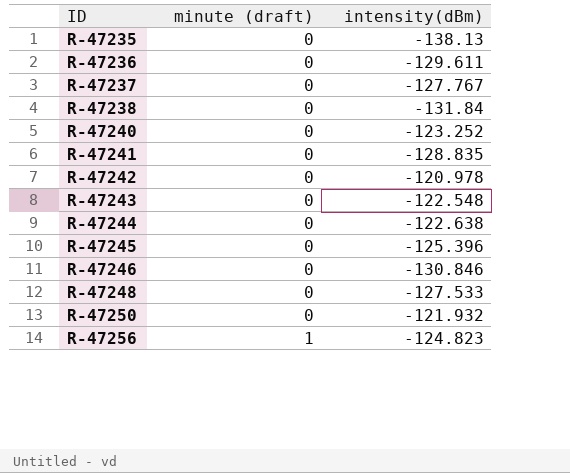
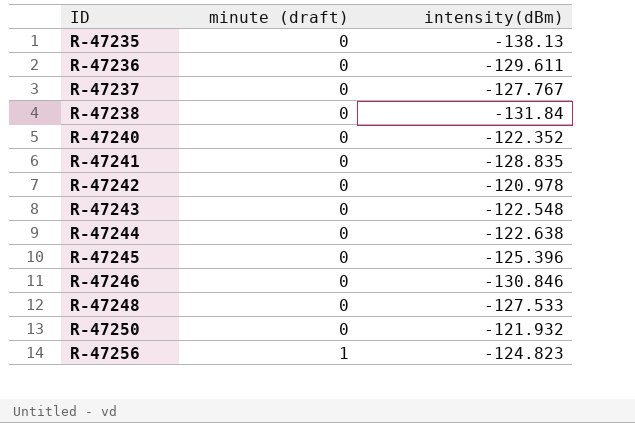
R-47240 | intensity(dBm): -123.252 -> -122.352

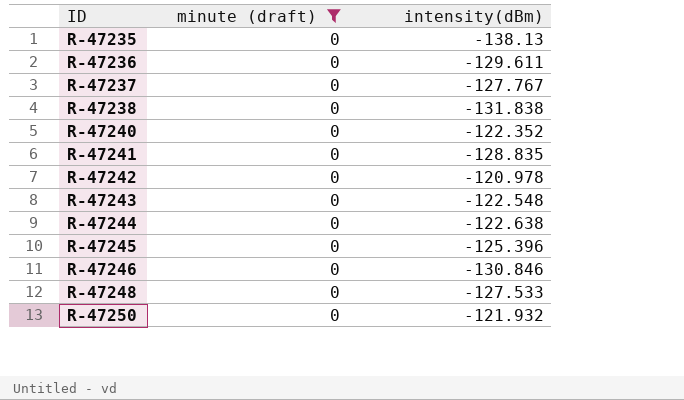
filter: none -> minute (draft) = 0
R-47238 | intensity(dBm): -131.84 -> -131.838

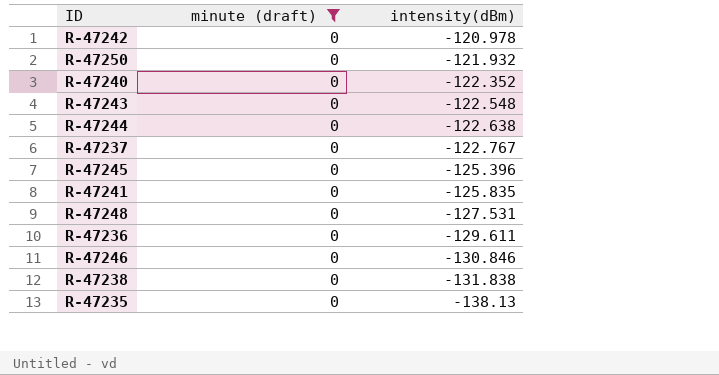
row order: ID ascending -> intensity(dBm) descending
R-47237 | intensity(dBm): -127.767 -> -122.767
R-47241 | intensity(dBm): -128.835 -> -125.835
R-47248 | intensity(dBm): -127.533 -> -127.531

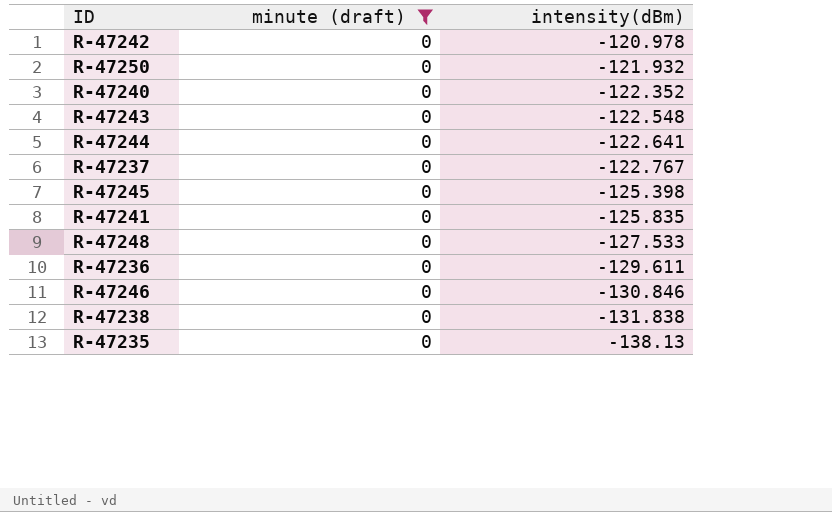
R-47244 | intensity(dBm): -122.638 -> -122.641
R-47245 | intensity(dBm): -125.396 -> -125.398
R-47248 | intensity(dBm): -127.531 -> -127.533

